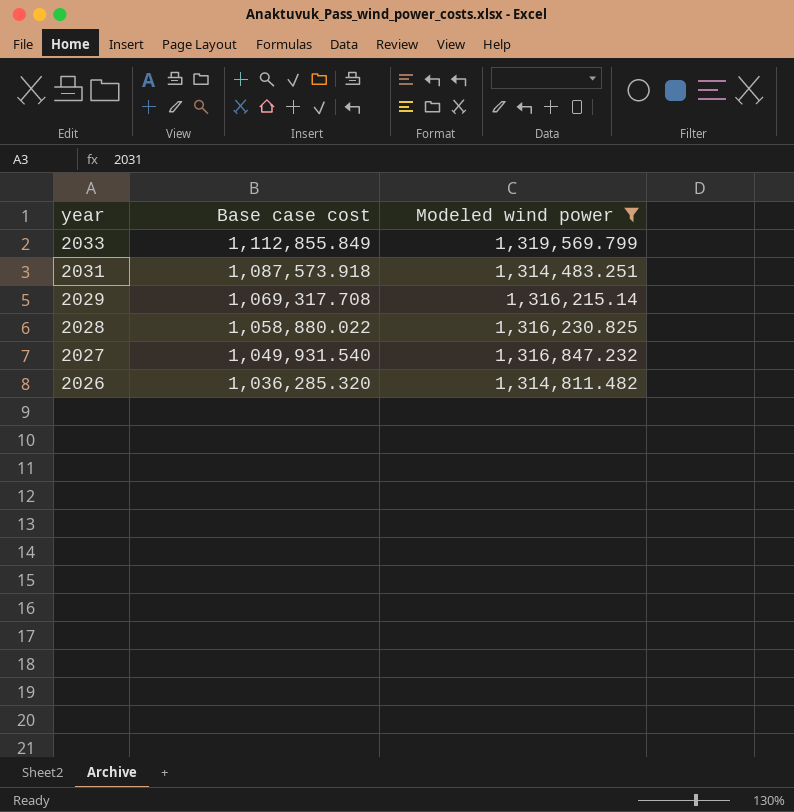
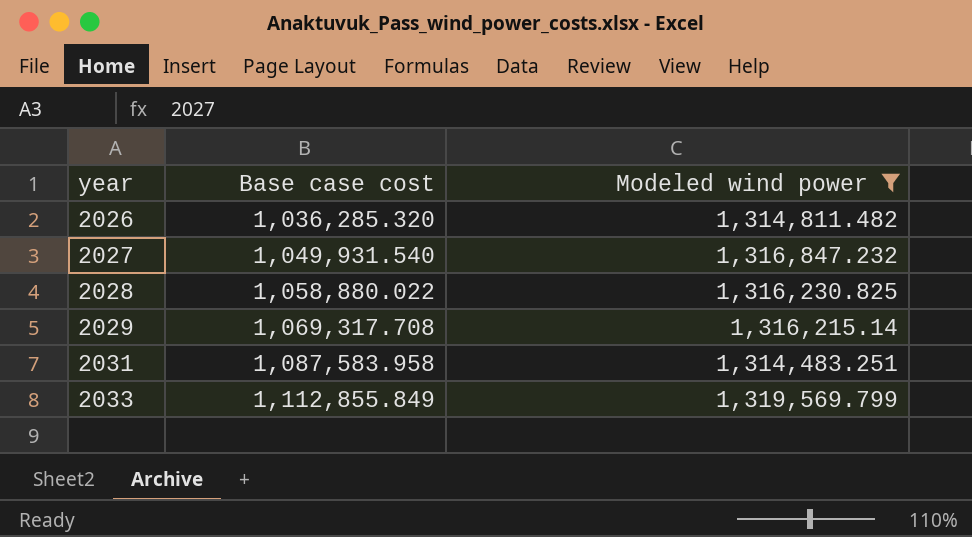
row order: year descending -> year ascending
2031 | Base case cost: 1,087,573.918 -> 1,087,583.958

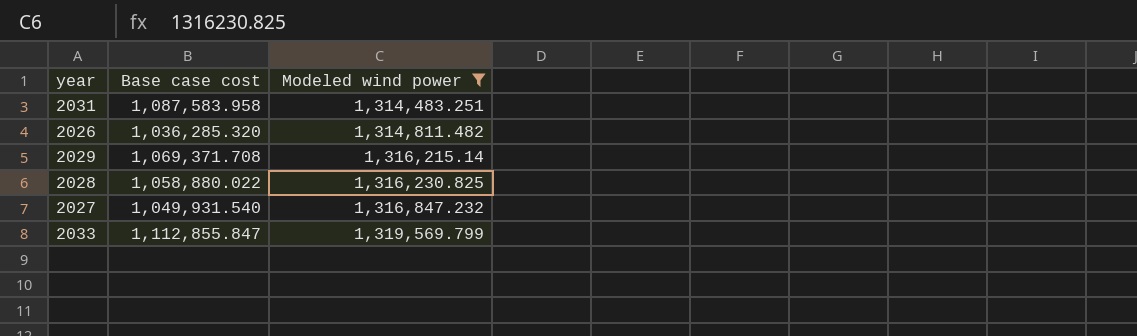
row order: year ascending -> Modeled wind power ascending
2029 | Base case cost: 1,069,317.708 -> 1,069,371.708
2033 | Base case cost: 1,112,855.849 -> 1,112,855.847

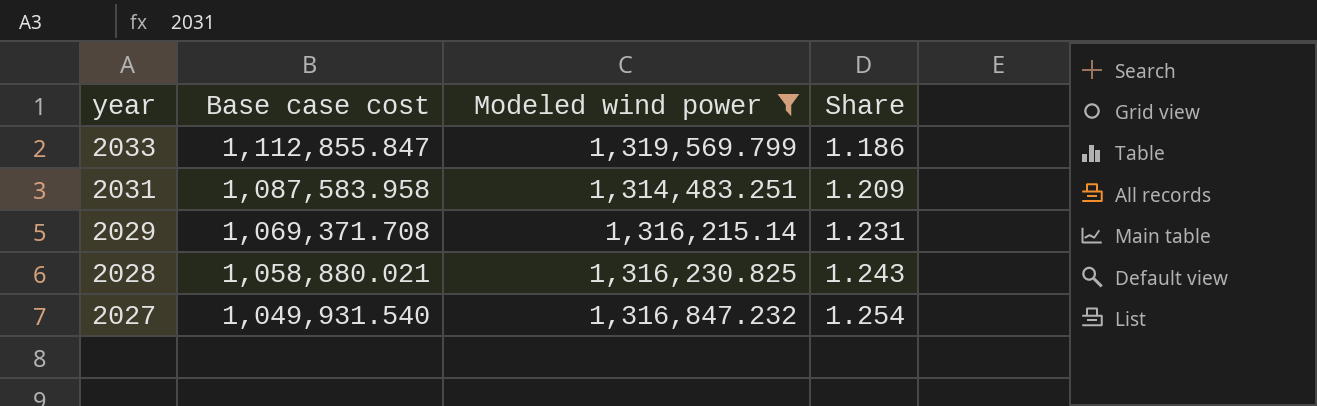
row order: Modeled wind power ascending -> year descending
column Share | formula: none -> [Modeled wind power] / [Base case cost]
row 2026: 1,036,285.320 | 1,314,811.482 -> none
2028 | Base case cost: 1,058,880.022 -> 1,058,880.021

